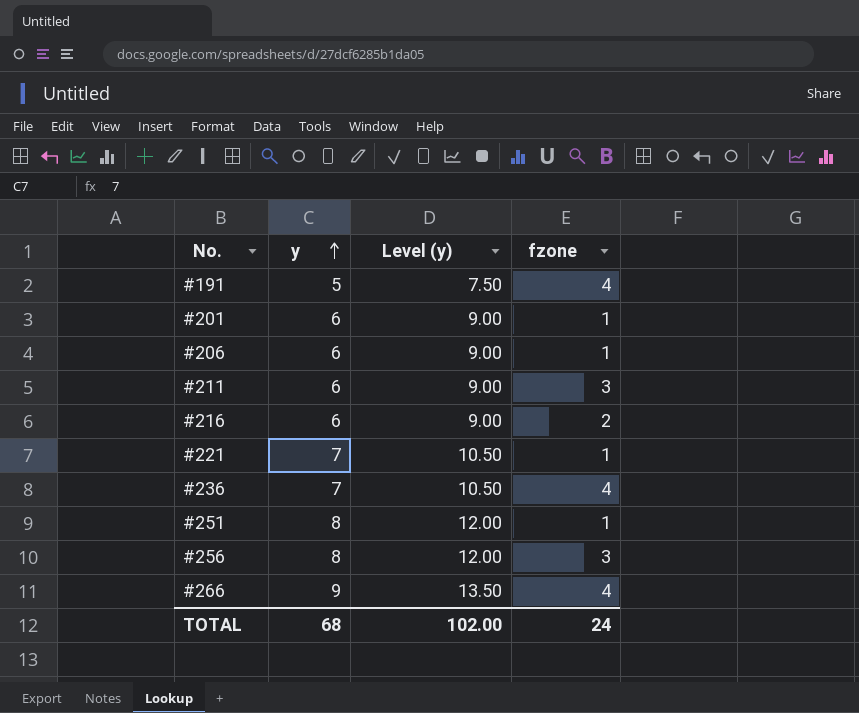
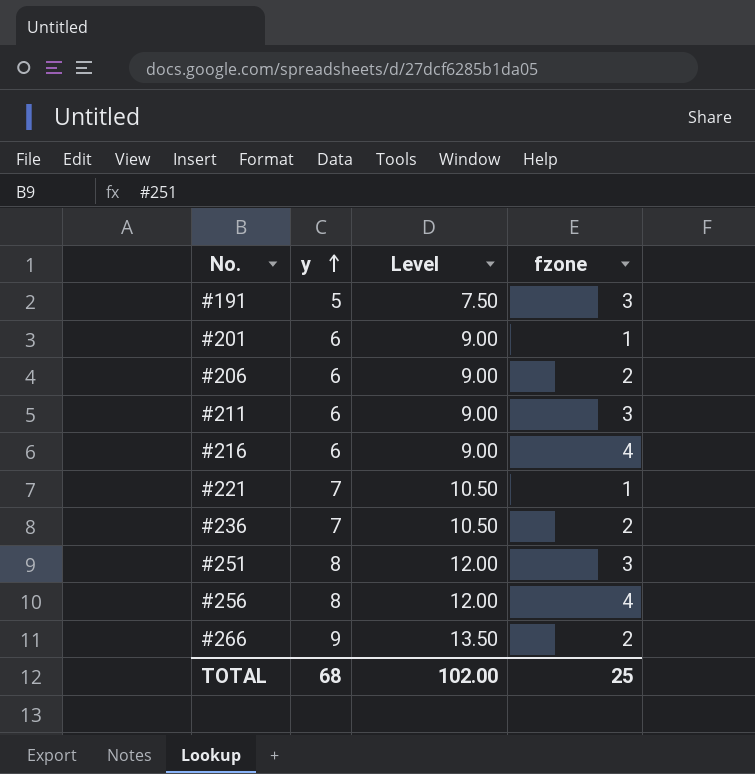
column name: Level (y) -> Level
#191 | fzone: 4 -> 3
#206 | fzone: 1 -> 2
#216 | fzone: 2 -> 4
#236 | fzone: 4 -> 2
#251 | fzone: 1 -> 3
#256 | fzone: 3 -> 4
#266 | fzone: 4 -> 2
TOTAL | fzone: 24 -> 25

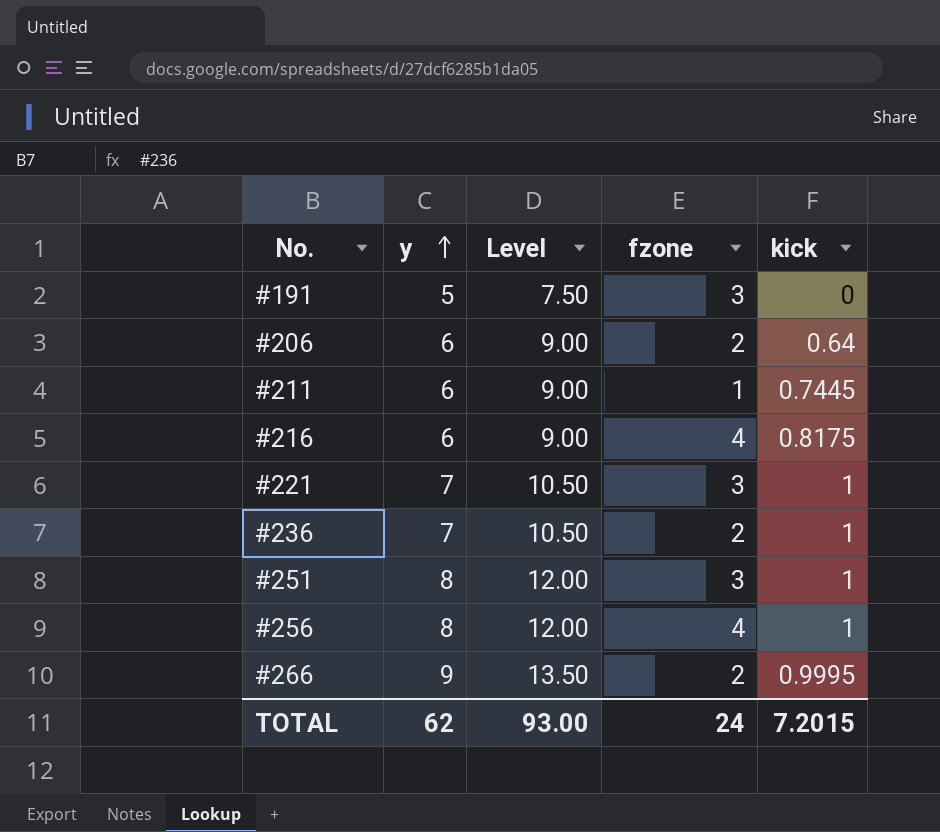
column kick | position: none -> 5
row #201: 6 | 9.00 | 1 -> none
#211 | fzone: 3 -> 1
#221 | fzone: 1 -> 3
TOTAL | y: 68 -> 62
TOTAL | Level: 102.00 -> 93.00
TOTAL | fzone: 25 -> 24

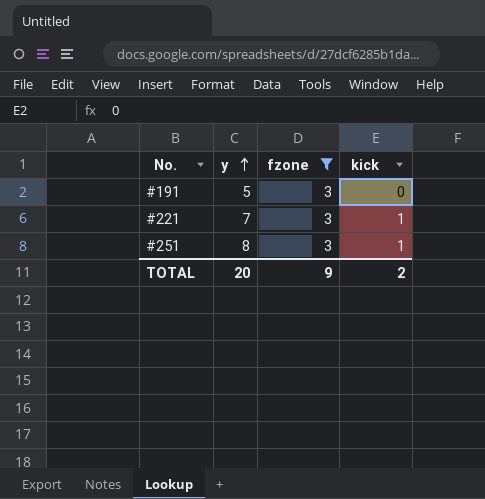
filter: none -> fzone = 3
column Level | formula: [y] * 1.5 -> none
TOTAL | y: 62 -> 20
TOTAL | fzone: 24 -> 9
TOTAL | kick: 7.2015 -> 2

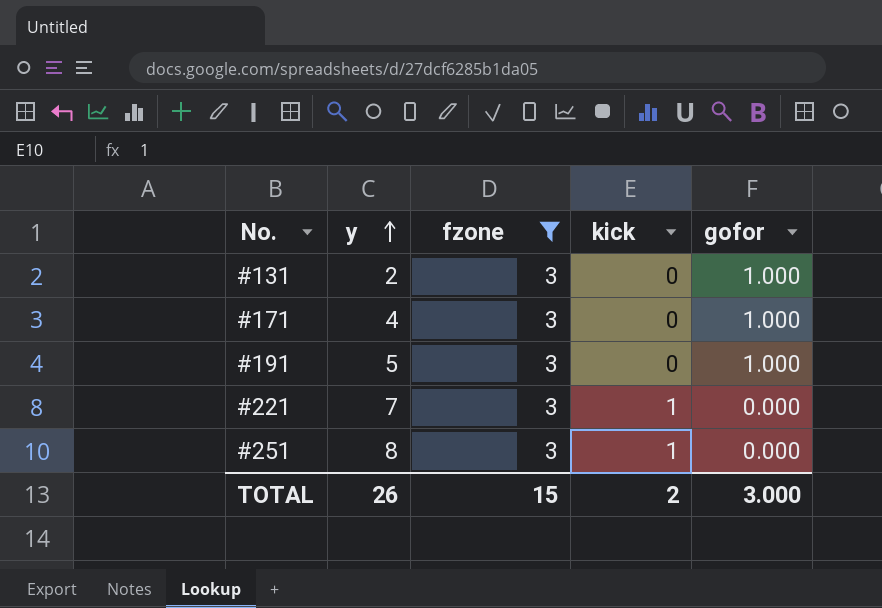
column gofor | position: none -> 5
row #131: none -> 2 | 3 | 0 | 1.000
row #171: none -> 4 | 3 | 0 | 1.000
TOTAL | y: 20 -> 26
TOTAL | fzone: 9 -> 15

